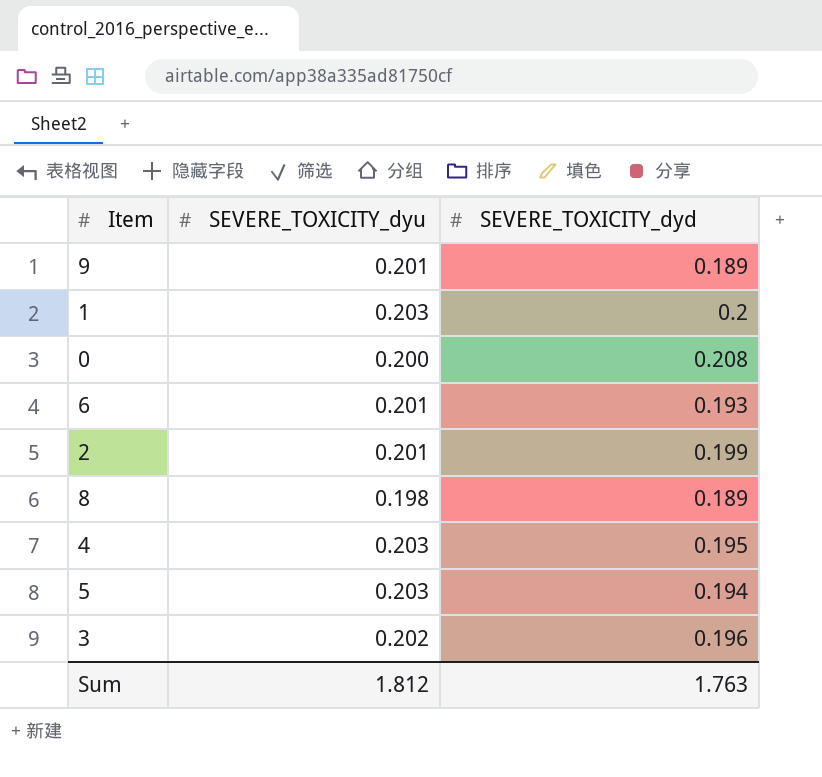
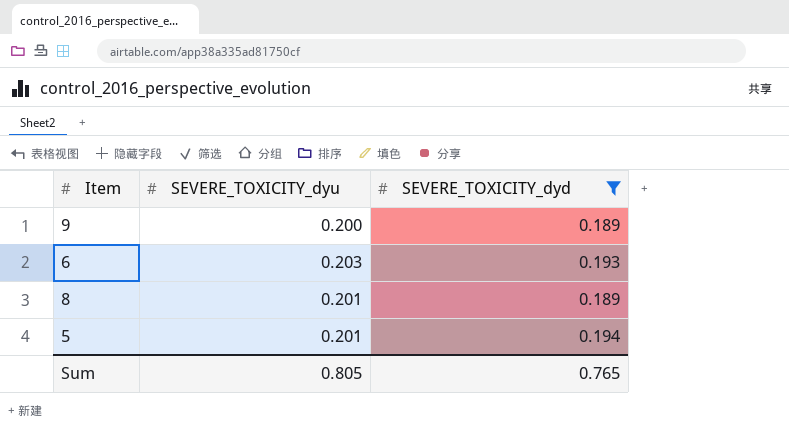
filter: none -> SEVERE_TOXICITY_dyd <= 0.194
9 | SEVERE_TOXICITY_dyu: 0.201 -> 0.200
6 | SEVERE_TOXICITY_dyu: 0.201 -> 0.203
8 | SEVERE_TOXICITY_dyu: 0.198 -> 0.201
5 | SEVERE_TOXICITY_dyu: 0.203 -> 0.201
Sum | SEVERE_TOXICITY_dyu: 1.812 -> 0.805
Sum | SEVERE_TOXICITY_dyd: 1.763 -> 0.765

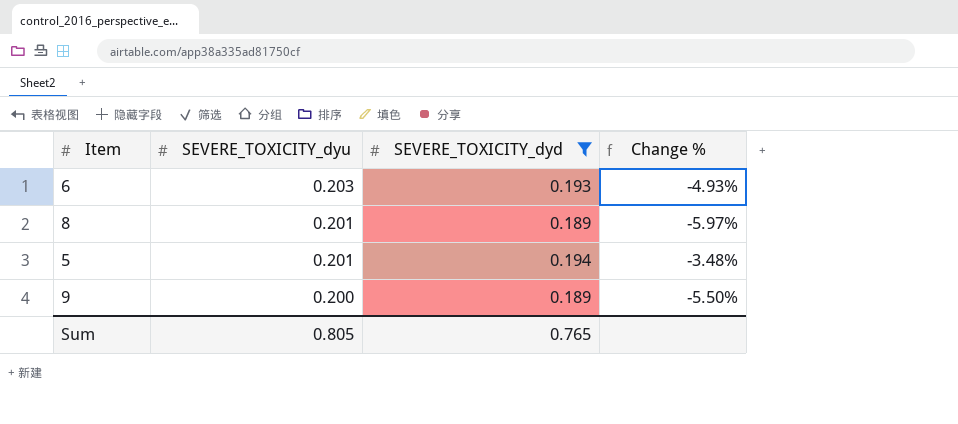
row order: none -> SEVERE_TOXICITY_dyu descending
column Change % | formula: none -> ([SEVERE_TOXICITY_dyd] - [SEVERE_TOXICITY_dyu]) / [SEVERE_TOXICITY_dyu]

